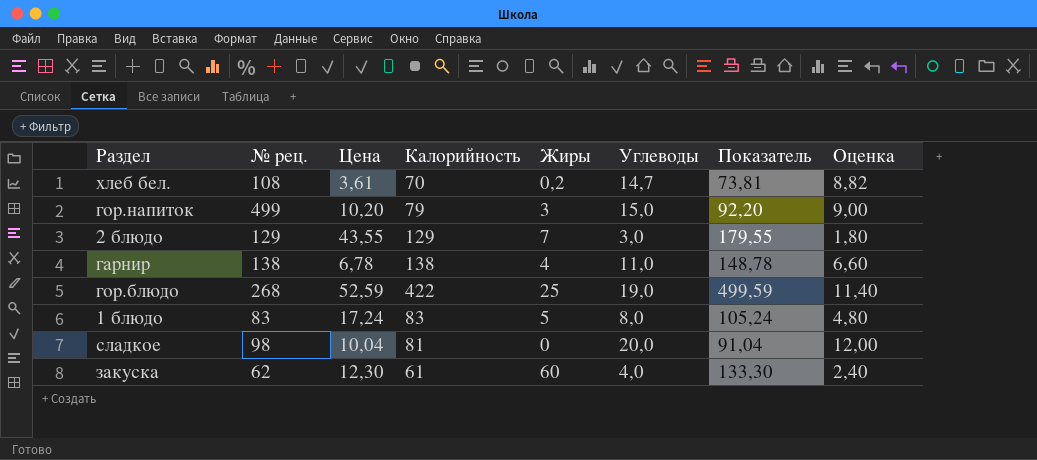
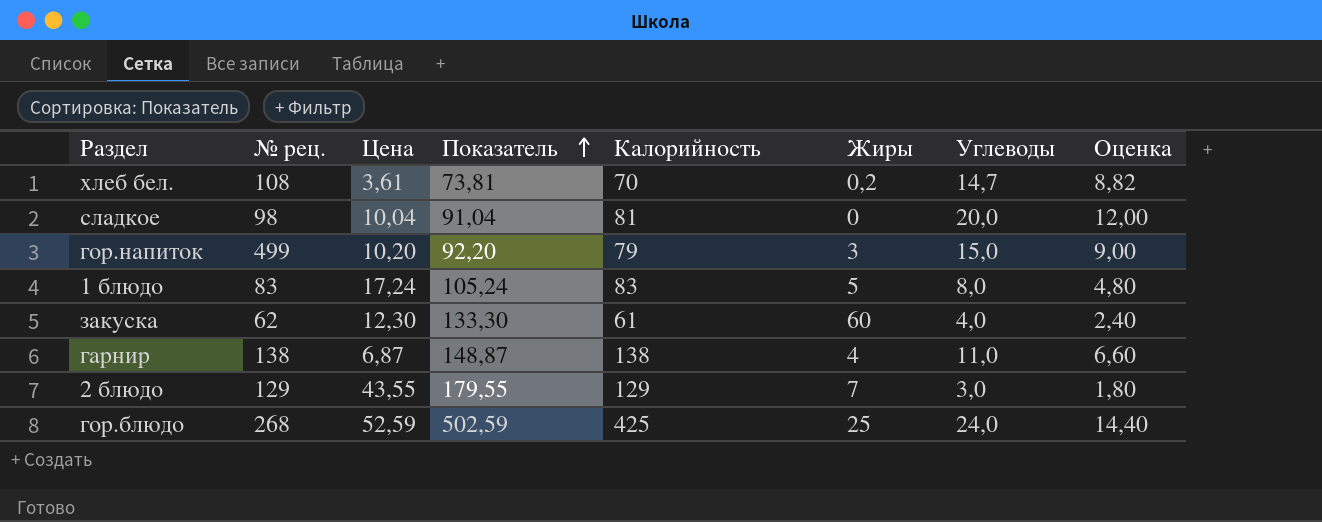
row order: none -> Показатель ascending
column Показатель | position: 7 -> 4
гарнир | Цена: 6,78 -> 6,87
гарнир | Показатель: 148,78 -> 148,87
гор.блюдо | Показатель: 499,59 -> 502,59
гор.блюдо | Калорийность: 422 -> 425
гор.блюдо | Углеводы: 19,0 -> 24,0
гор.блюдо | Оценка: 11,40 -> 14,40

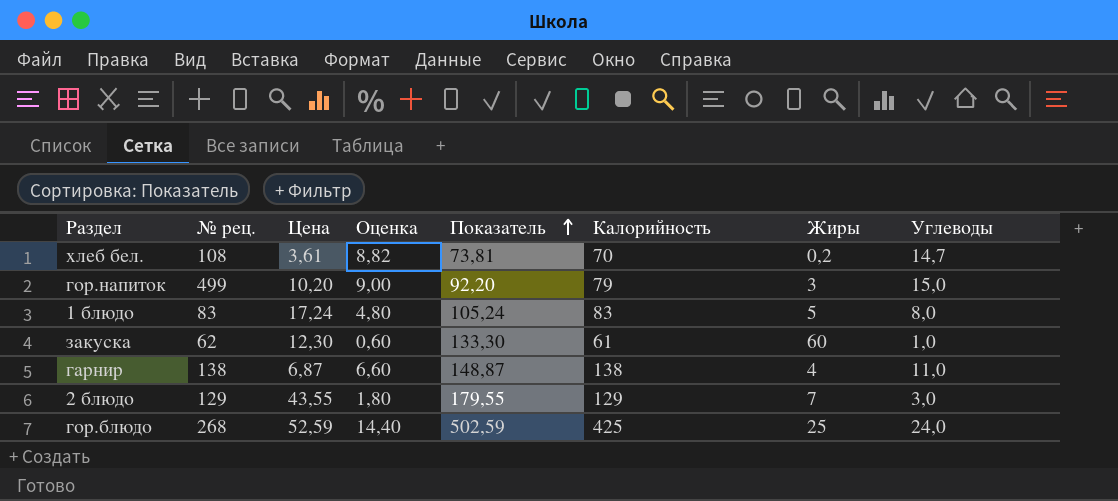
column Оценка | position: 8 -> 4
row сладкое: 98 | 10,04 | 91,04 | 81 | 0 | 20,0 | 12,00 -> none
закуска | Оценка: 2,40 -> 0,60
закуска | Углеводы: 4,0 -> 1,0

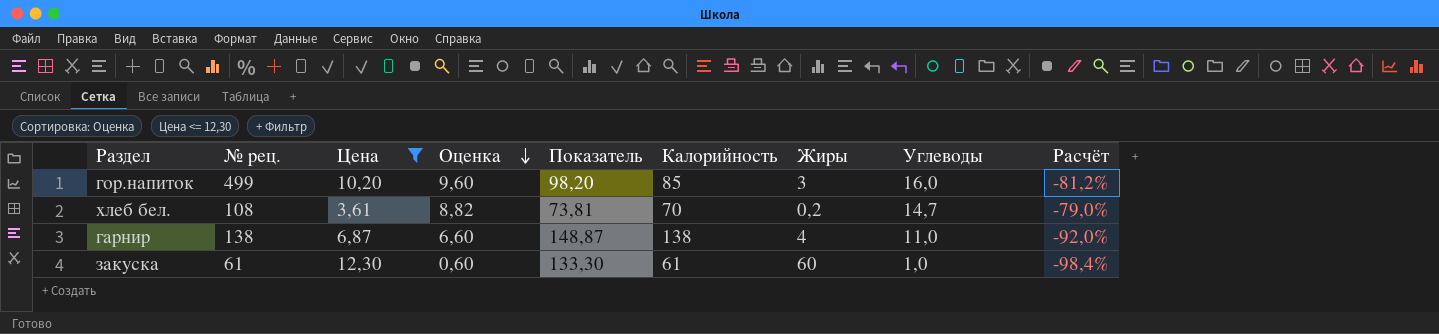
filter: none -> Цена <= 12,30
row order: Показатель ascending -> Оценка descending
column Расчёт | formula: none -> ([Углеводы] - [Калорийность]) / [Калорийность]
гор.напиток | Оценка: 9,00 -> 9,60
гор.напиток | Показатель: 92,20 -> 98,20
гор.напиток | Калорийность: 79 -> 85
гор.напиток | Углеводы: 15,0 -> 16,0
закуска | № рец.: 62 -> 61

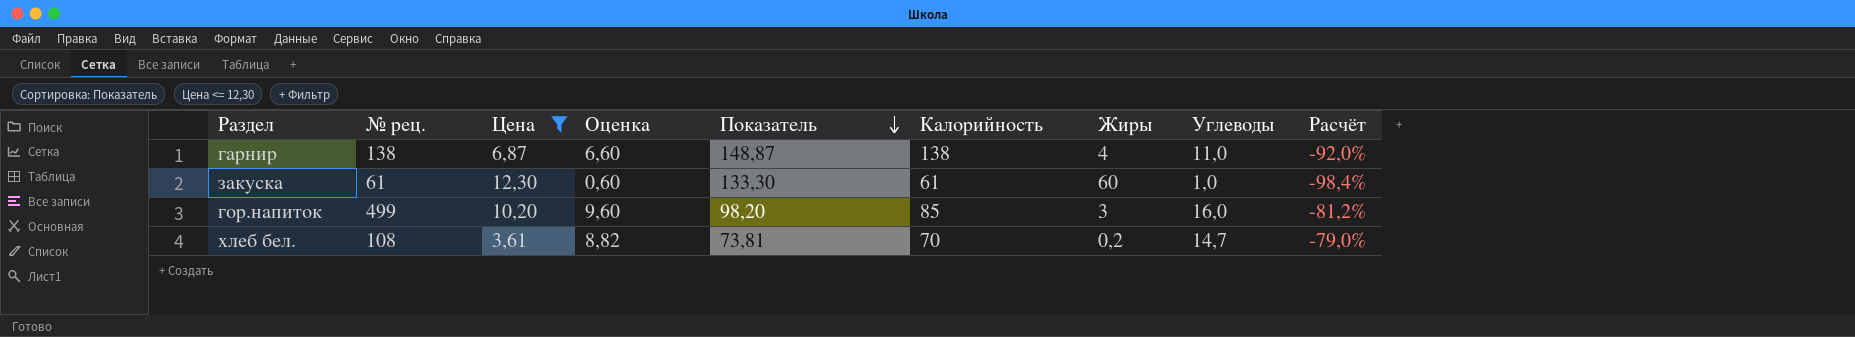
row order: Оценка descending -> Показатель descending

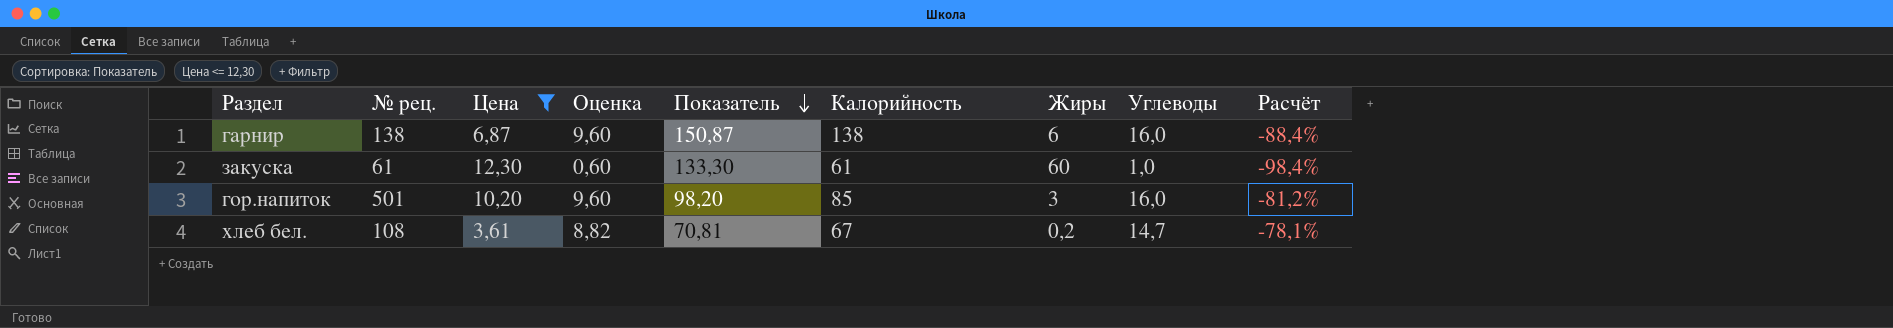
гарнир | Оценка: 6,60 -> 9,60
гарнир | Показатель: 148,87 -> 150,87
гарнир | Жиры: 4 -> 6
гарнир | Углеводы: 11,0 -> 16,0
гарнир | Расчёт: -92,0% -> -88,4%
гор.напиток | № рец.: 499 -> 501
хлеб бел. | Показатель: 73,81 -> 70,81
хлеб бел. | Калорийность: 70 -> 67
хлеб бел. | Расчёт: -79,0% -> -78,1%

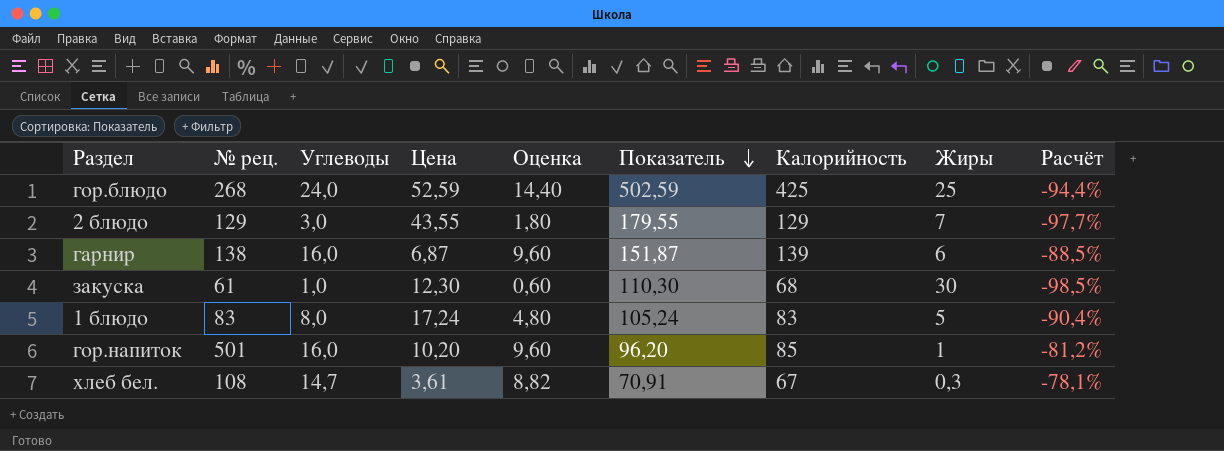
filter: Цена <= 12,30 -> none
column Углеводы | position: 8 -> 3
гарнир | Показатель: 150,87 -> 151,87
гарнир | Калорийность: 138 -> 139
гарнир | Расчёт: -88,4% -> -88,5%
закуска | Показатель: 133,30 -> 110,30
закуска | Калорийность: 61 -> 68
закуска | Жиры: 60 -> 30
закуска | Расчёт: -98,4% -> -98,5%
гор.напиток | Показатель: 98,20 -> 96,20
гор.напиток | Жиры: 3 -> 1
хлеб бел. | Показатель: 70,81 -> 70,91
хлеб бел. | Жиры: 0,2 -> 0,3

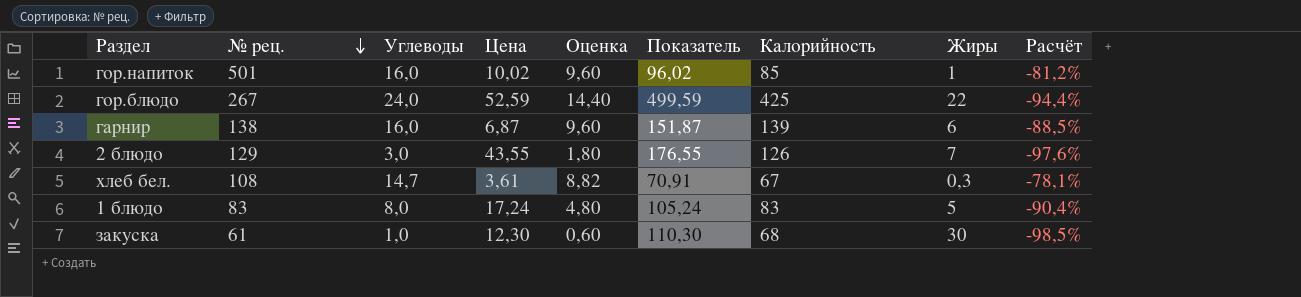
row order: Показатель descending -> № рец. descending
гор.напиток | Цена: 10,20 -> 10,02
гор.напиток | Показатель: 96,20 -> 96,02
гор.блюдо | № рец.: 268 -> 267
гор.блюдо | Показатель: 502,59 -> 499,59
гор.блюдо | Жиры: 25 -> 22
2 блюдо | Показатель: 179,55 -> 176,55
2 блюдо | Калорийность: 129 -> 126
2 блюдо | Расчёт: -97,7% -> -97,6%

